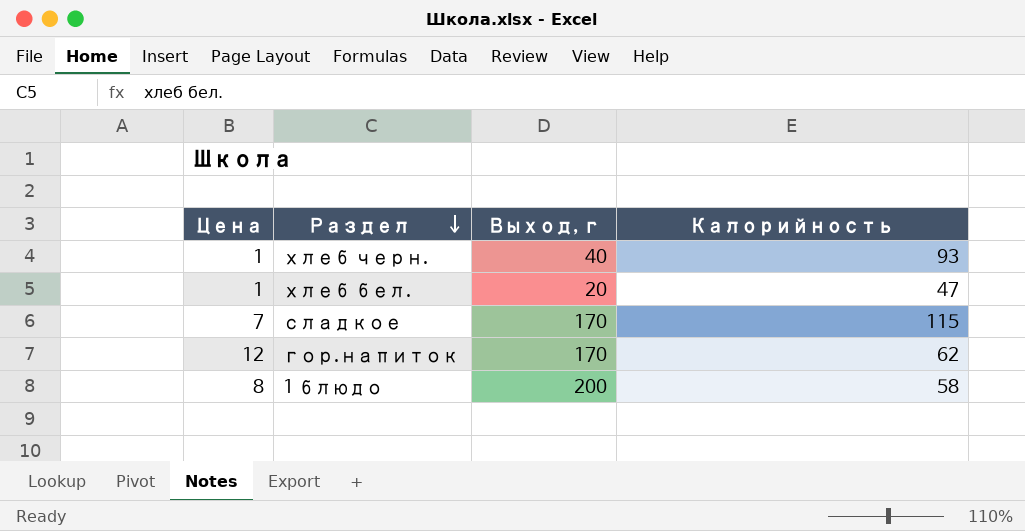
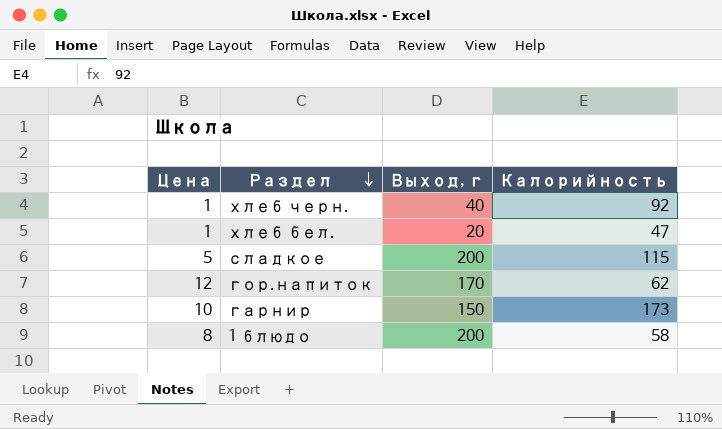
хлеб черн. | Калорийность: 93 -> 92
сладкое | Цена: 7 -> 5
сладкое | Выход, г: 170 -> 200
row гарнир: none -> 10 | 150 | 173

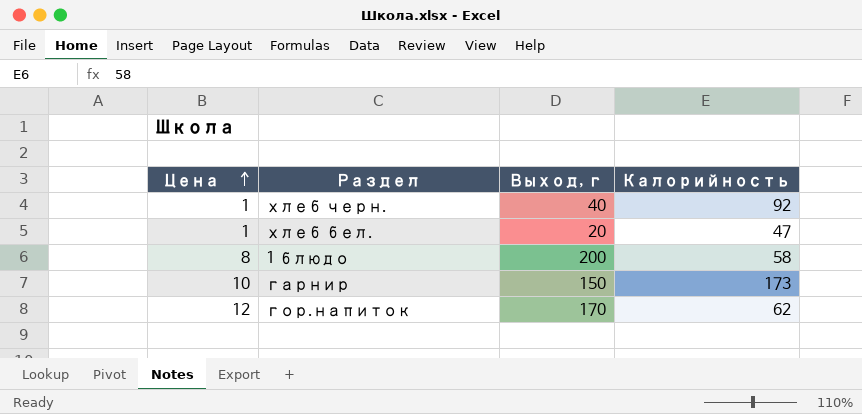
row order: Раздел descending -> Цена ascending
row сладкое: 5 | 200 | 115 -> none

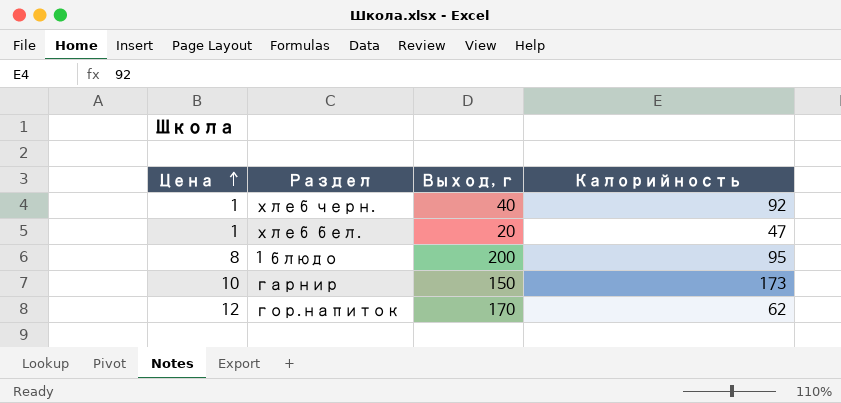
1 блюдо | Калорийность: 58 -> 95

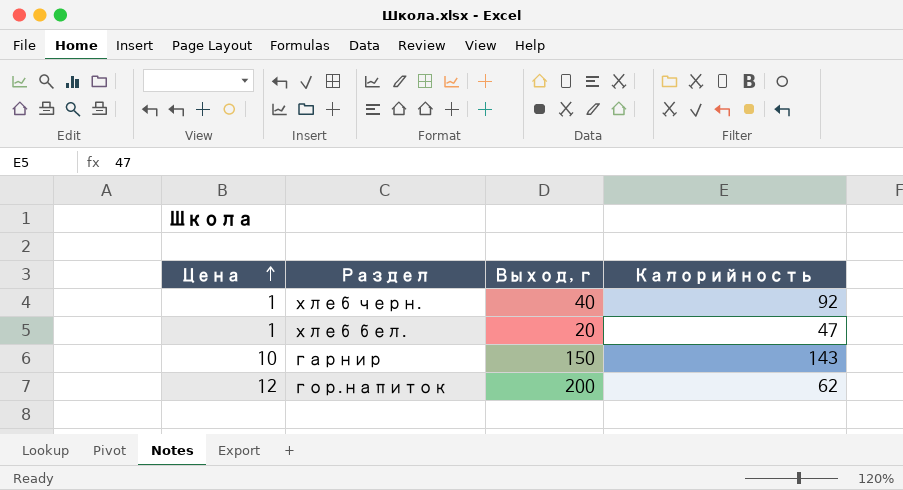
row 1 блюдо: 8 | 200 | 95 -> none
гарнир | Калорийность: 173 -> 143
гор.напиток | Выход, г: 170 -> 200

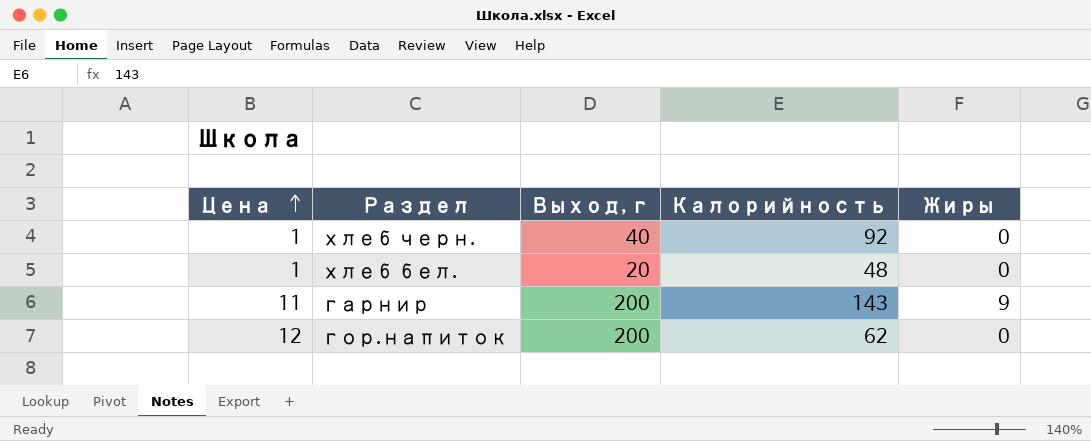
column Жиры | position: none -> 5
хлеб бел. | Калорийность: 47 -> 48
гарнир | Цена: 10 -> 11
гарнир | Выход, г: 150 -> 200

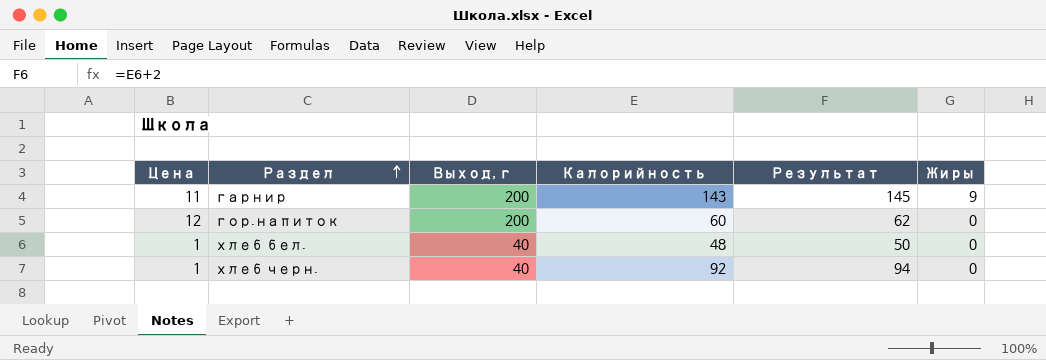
row order: Цена ascending -> Раздел ascending
column Результат | formula: none -> [Калорийность] + 2
гор.напиток | Калорийность: 62 -> 60
хлеб бел. | Выход, г: 20 -> 40

